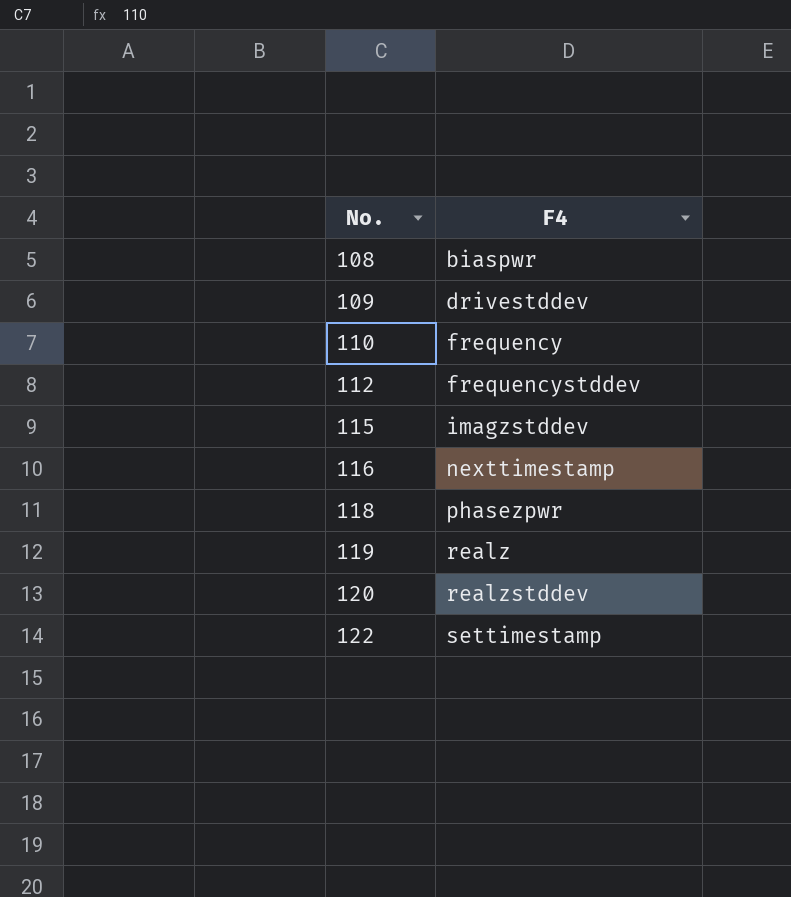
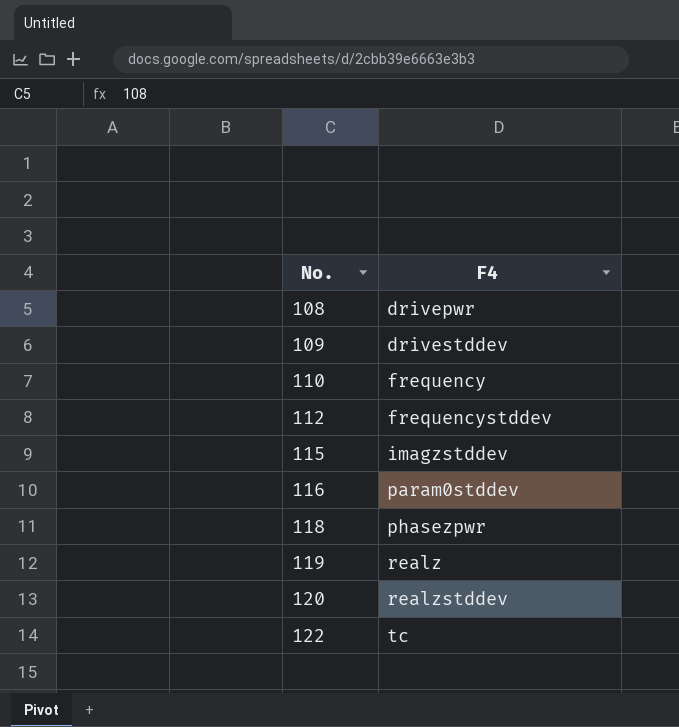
108 | F4: biaspwr -> drivepwr
116 | F4: nexttimestamp -> param0stddev
122 | F4: settimestamp -> tc

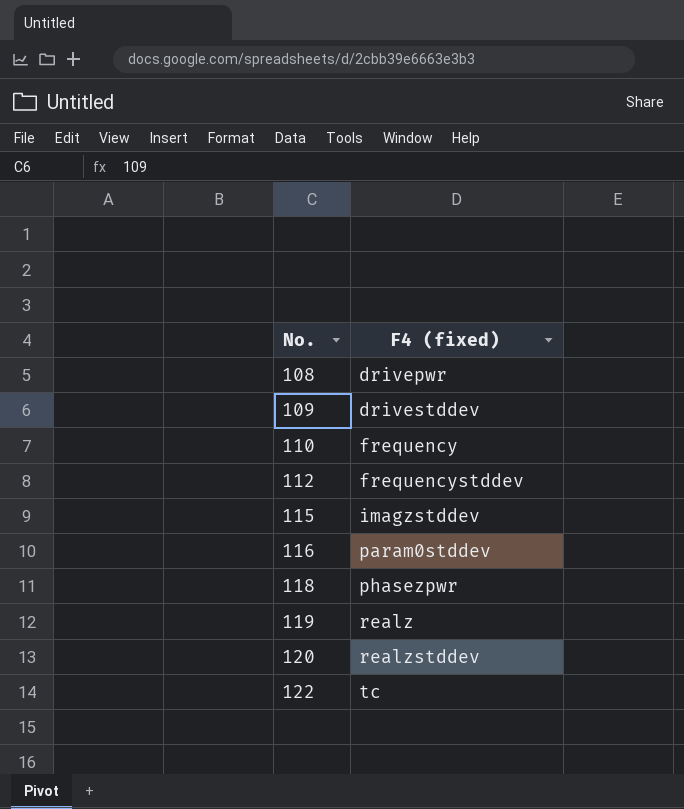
column name: F4 -> F4 (fixed)

